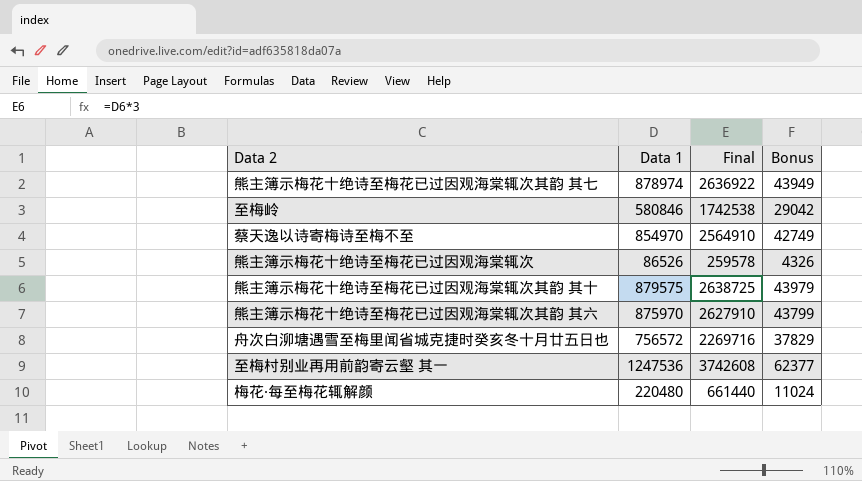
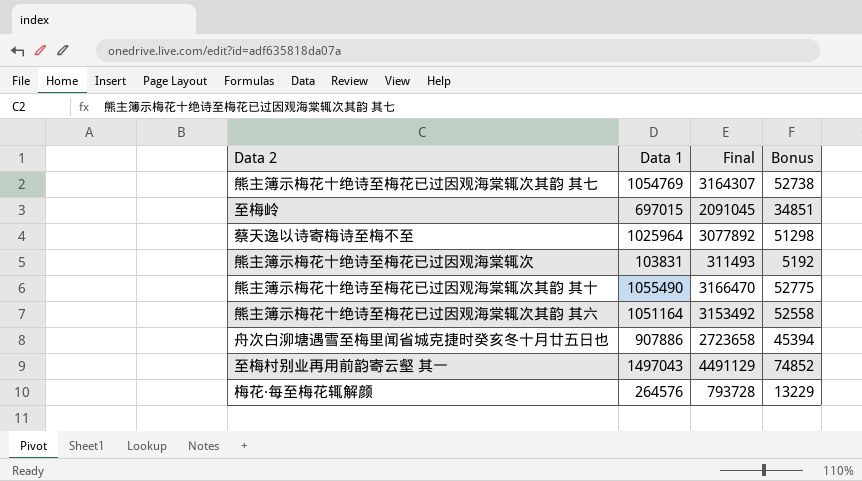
熊主簿示梅花十绝诗至梅花已过因观海棠辄次其韵 其七 | Data 1: 878974 -> 1054769
熊主簿示梅花十绝诗至梅花已过因观海棠辄次其韵 其七 | Final: 2636922 -> 3164307
熊主簿示梅花十绝诗至梅花已过因观海棠辄次其韵 其七 | Bonus: 43949 -> 52738
至梅岭 | Data 1: 580846 -> 697015
至梅岭 | Final: 1742538 -> 2091045
至梅岭 | Bonus: 29042 -> 34851
蔡天逸以诗寄梅诗至梅不至 | Data 1: 854970 -> 1025964
蔡天逸以诗寄梅诗至梅不至 | Final: 2564910 -> 3077892
蔡天逸以诗寄梅诗至梅不至 | Bonus: 42749 -> 51298
熊主簿示梅花十绝诗至梅花已过因观海棠辄次 | Data 1: 86526 -> 103831
熊主簿示梅花十绝诗至梅花已过因观海棠辄次 | Final: 259578 -> 311493
熊主簿示梅花十绝诗至梅花已过因观海棠辄次 | Bonus: 4326 -> 5192
熊主簿示梅花十绝诗至梅花已过因观海棠辄次其韵 其十 | Data 1: 879575 -> 1055490
熊主簿示梅花十绝诗至梅花已过因观海棠辄次其韵 其十 | Final: 2638725 -> 3166470
熊主簿示梅花十绝诗至梅花已过因观海棠辄次其韵 其十 | Bonus: 43979 -> 52775
熊主簿示梅花十绝诗至梅花已过因观海棠辄次其韵 其六 | Data 1: 875970 -> 1051164
熊主簿示梅花十绝诗至梅花已过因观海棠辄次其韵 其六 | Final: 2627910 -> 3153492
熊主簿示梅花十绝诗至梅花已过因观海棠辄次其韵 其六 | Bonus: 43799 -> 52558
舟次白泖塘遇雪至梅里闻省城克捷时癸亥冬十月廿五日也 | Data 1: 756572 -> 907886
舟次白泖塘遇雪至梅里闻省城克捷时癸亥冬十月廿五日也 | Final: 2269716 -> 2723658
舟次白泖塘遇雪至梅里闻省城克捷时癸亥冬十月廿五日也 | Bonus: 37829 -> 45394
至梅村别业再用前韵寄云壑 其一 | Data 1: 1247536 -> 1497043
至梅村别业再用前韵寄云壑 其一 | Final: 3742608 -> 4491129
至梅村别业再用前韵寄云壑 其一 | Bonus: 62377 -> 74852
梅花·每至梅花辄解颜 | Data 1: 220480 -> 264576
梅花·每至梅花辄解颜 | Final: 661440 -> 793728
梅花·每至梅花辄解颜 | Bonus: 11024 -> 13229

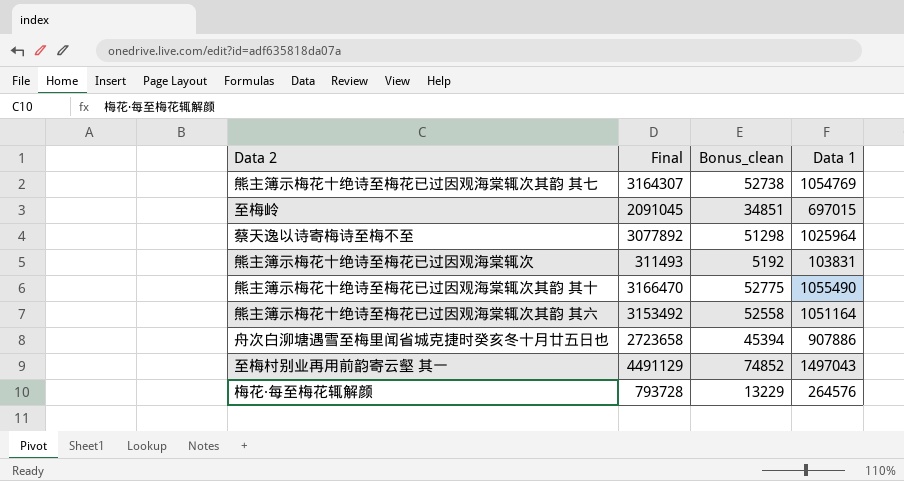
column name: Bonus -> Bonus_clean
column Data 1 | position: 2 -> 4

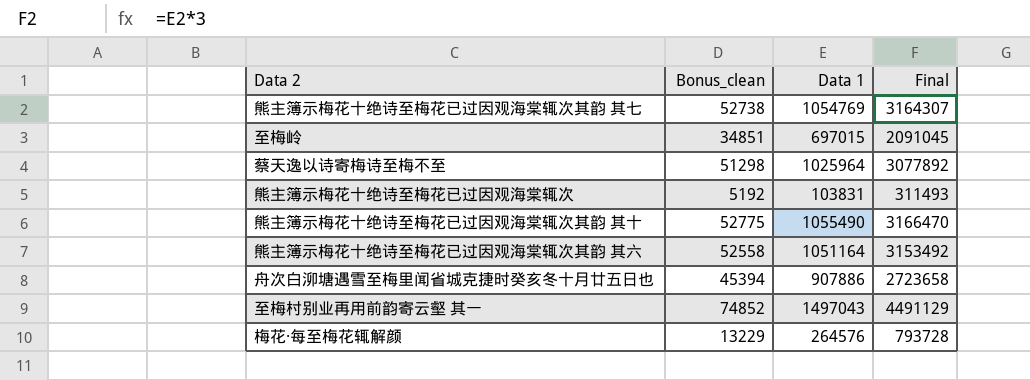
column Final | position: 2 -> 4

